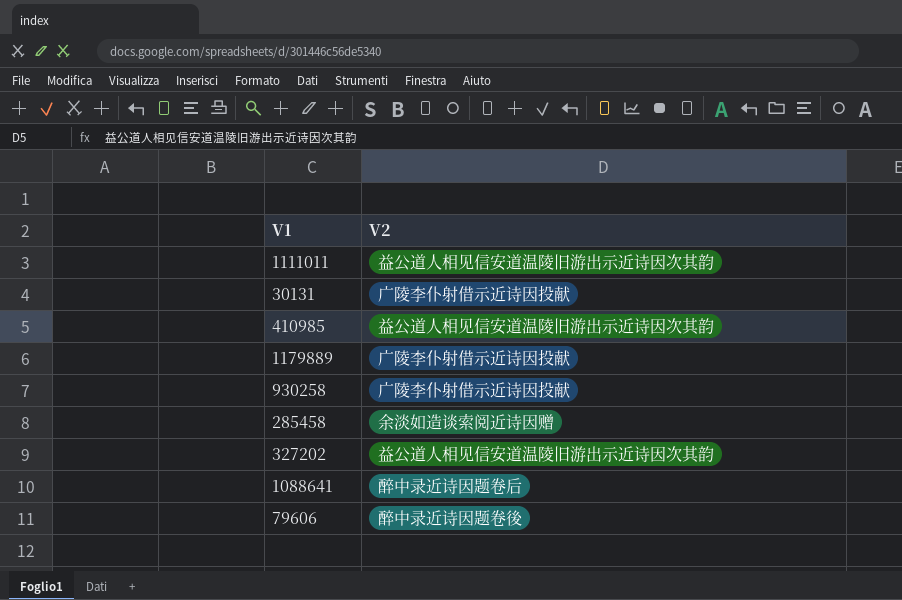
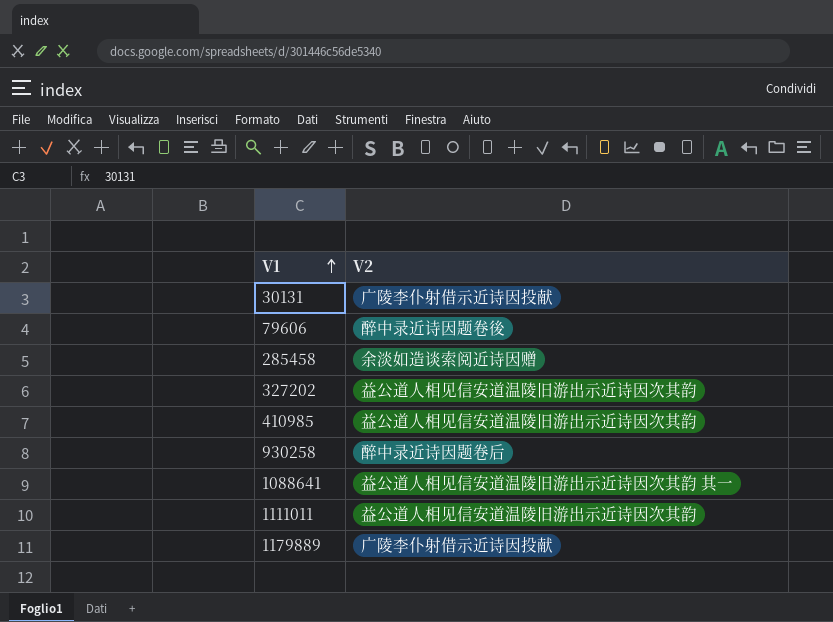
row order: none -> V1 ascending
930258 | V2: 广陵李仆射借示近诗因投献 -> 醉中录近诗因题卷后
1088641 | V2: 醉中录近诗因题卷后 -> 益公道人相见信安道温陵旧游出示近诗因次其韵 其一

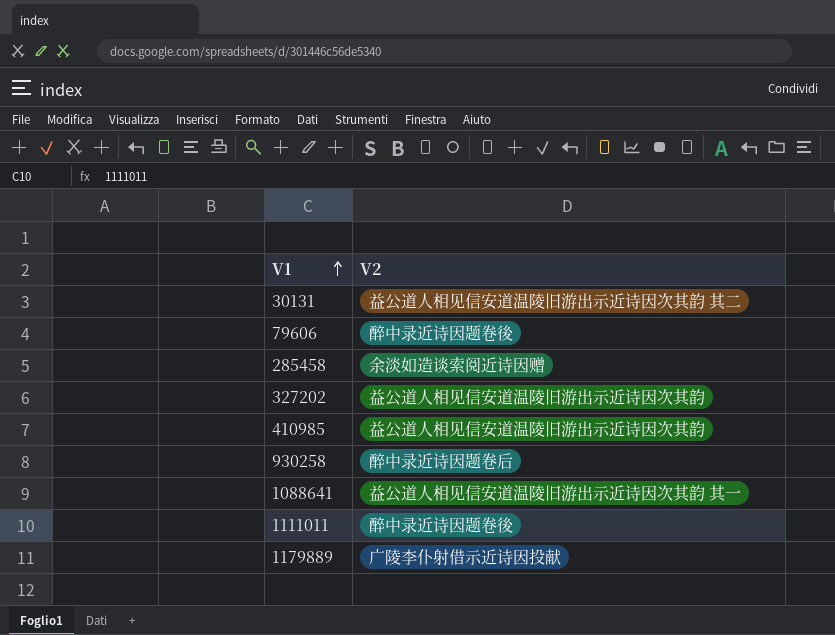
30131 | V2: 广陵李仆射借示近诗因投献 -> 益公道人相见信安道温陵旧游出示近诗因次其韵 其二
1111011 | V2: 益公道人相见信安道温陵旧游出示近诗因次其韵 -> 醉中录近诗因题卷後

